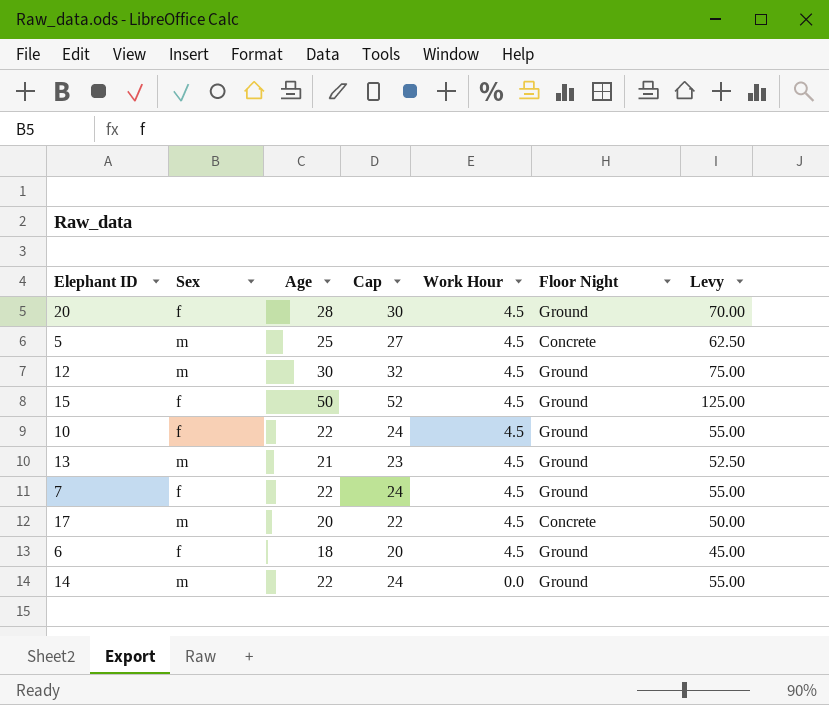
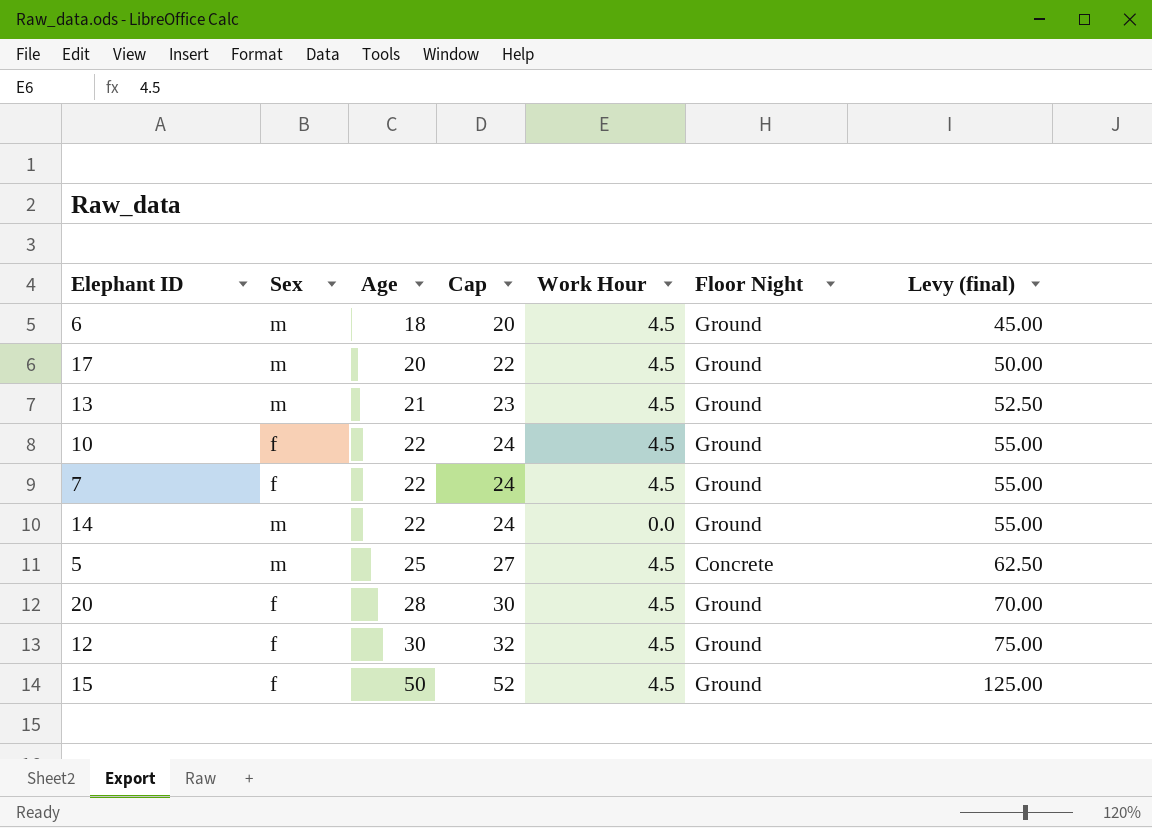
row order: Work Hour descending -> Age ascending
column name: Levy -> Levy (final)
6 | Sex: f -> m
17 | Floor Night: Concrete -> Ground
12 | Sex: m -> f

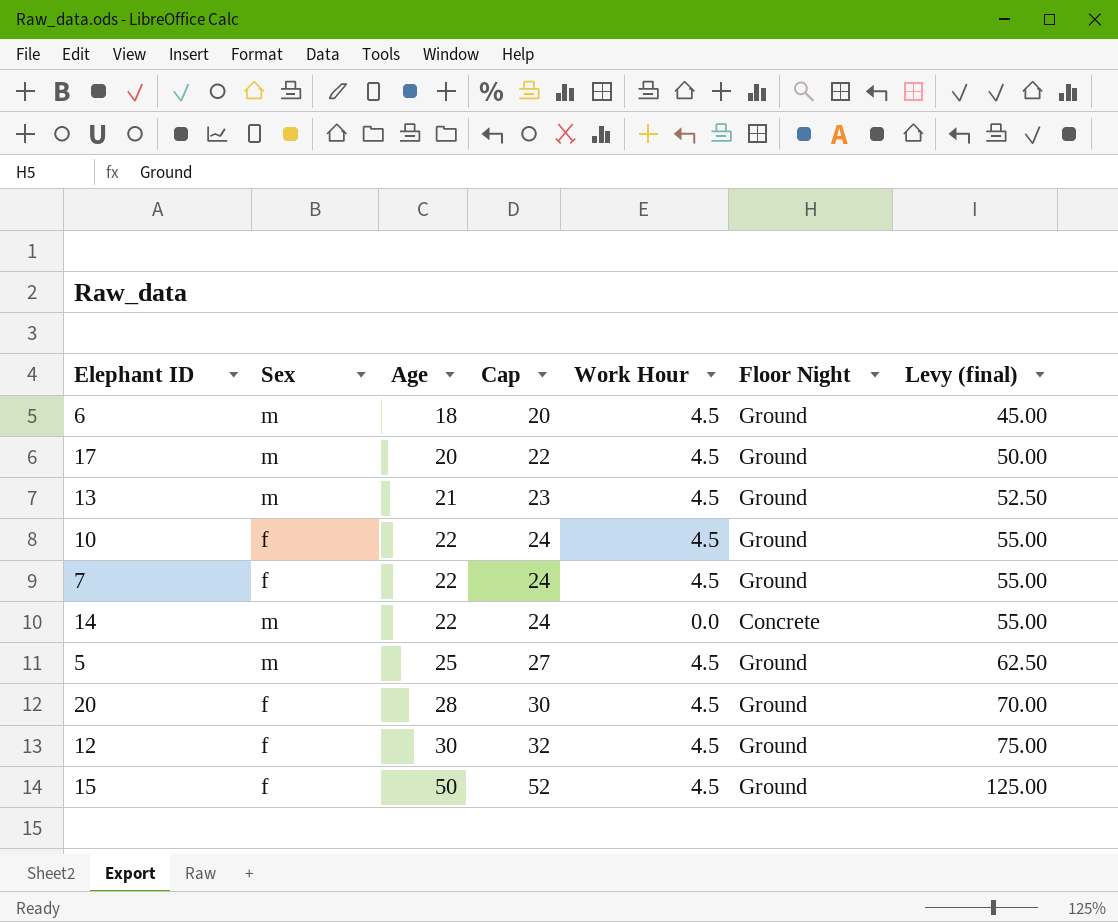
14 | Floor Night: Ground -> Concrete
5 | Floor Night: Concrete -> Ground

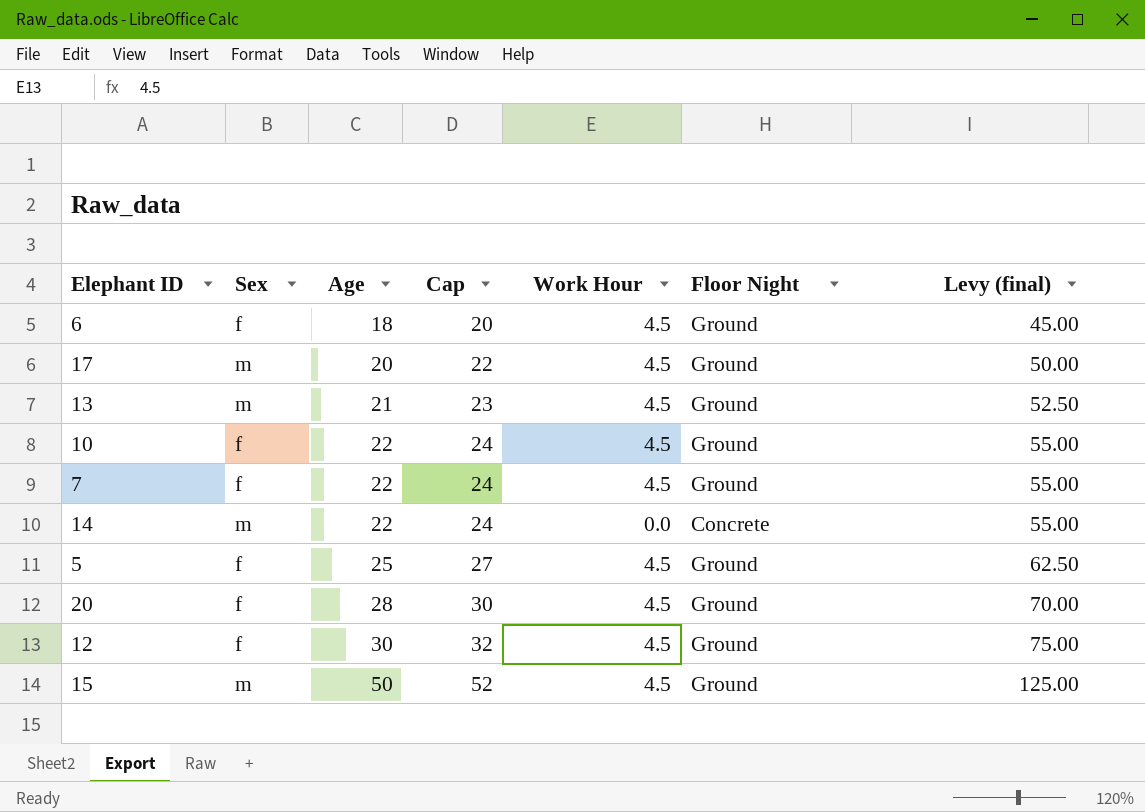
6 | Sex: m -> f
5 | Sex: m -> f
15 | Sex: f -> m

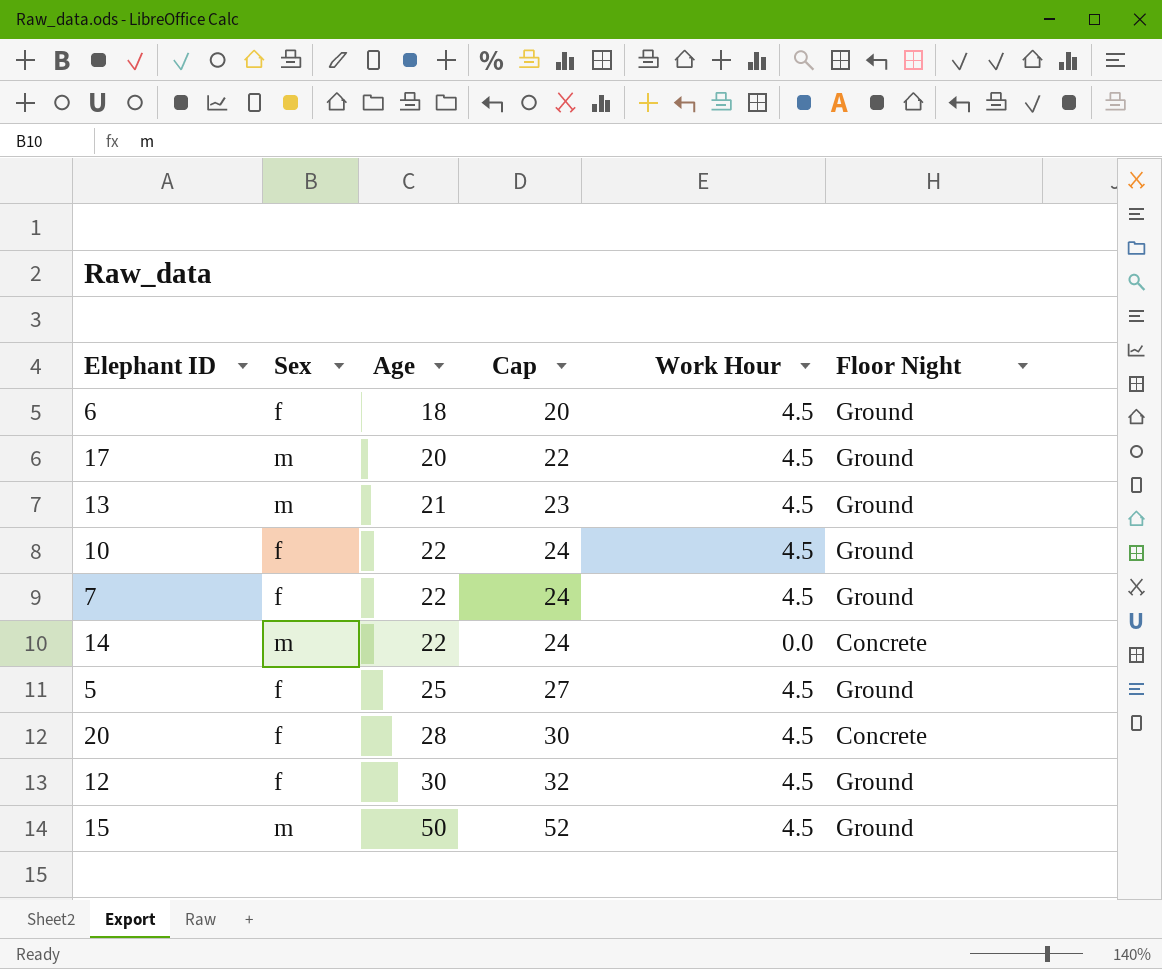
column Levy (final) | formula: [Age] * 2.5 -> none
20 | Floor Night: Ground -> Concrete

